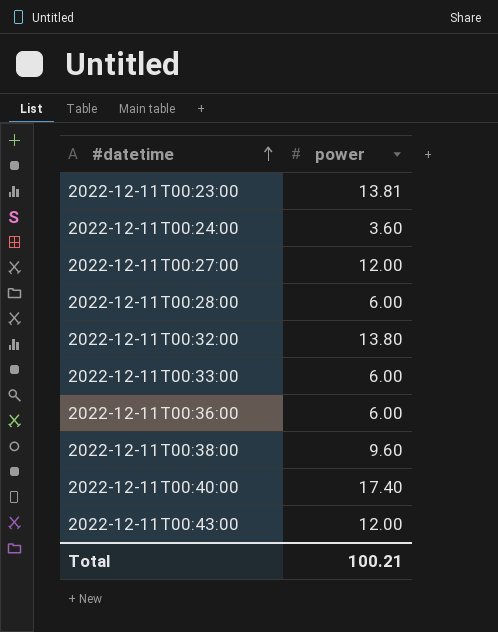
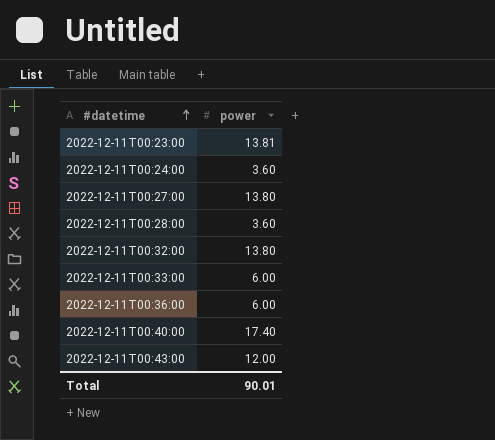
row 2022-12-11T00:38:00: 9.60 -> none
2022-12-11T00:27:00 | power: 12.00 -> 13.80
2022-12-11T00:28:00 | power: 6.00 -> 3.60
Total | power: 100.21 -> 90.01

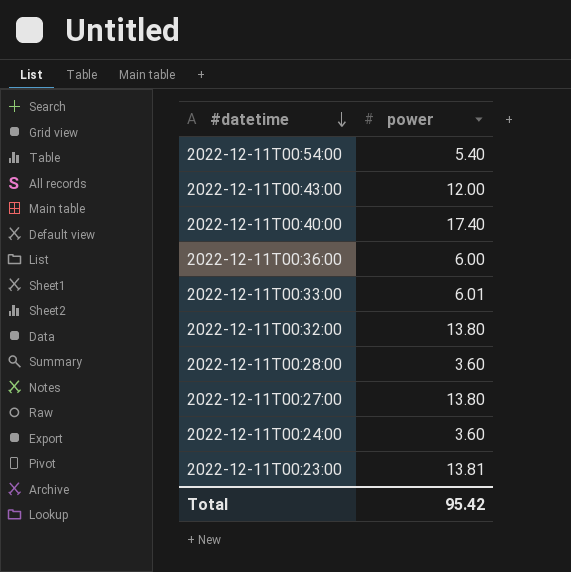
row order: #datetime ascending -> #datetime descending
row 2022-12-11T00:54:00: none -> 5.40
2022-12-11T00:33:00 | power: 6.00 -> 6.01
Total | power: 90.01 -> 95.42

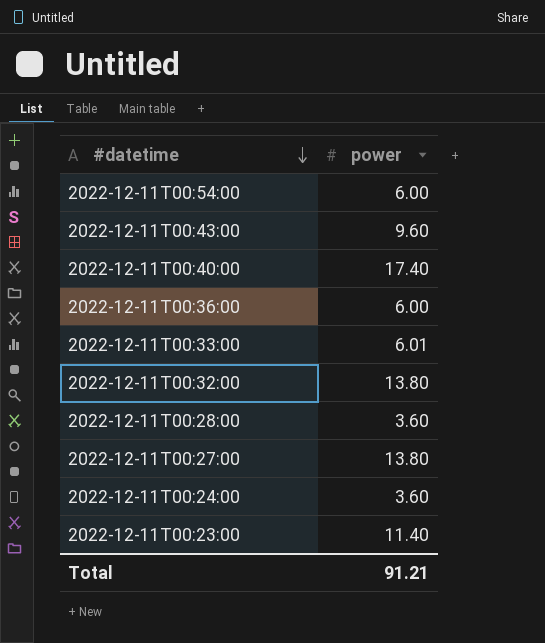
2022-12-11T00:54:00 | power: 5.40 -> 6.00
2022-12-11T00:43:00 | power: 12.00 -> 9.60
2022-12-11T00:23:00 | power: 13.81 -> 11.40
Total | power: 95.42 -> 91.21

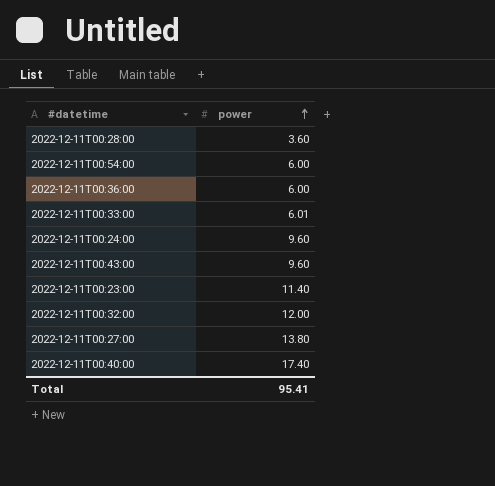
row order: #datetime descending -> power ascending
2022-12-11T00:24:00 | power: 3.60 -> 9.60
2022-12-11T00:32:00 | power: 13.80 -> 12.00
Total | power: 91.21 -> 95.41

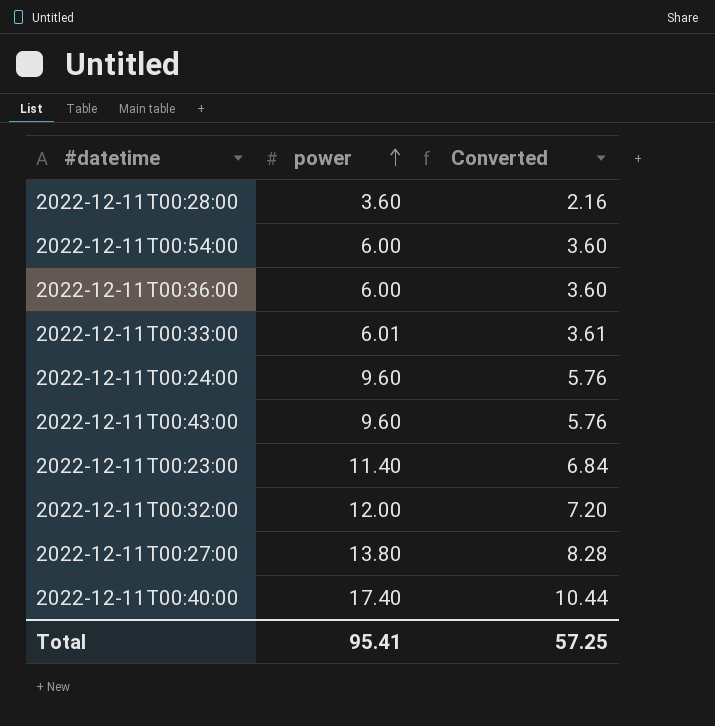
column Converted | formula: none -> [power] * 0.6

